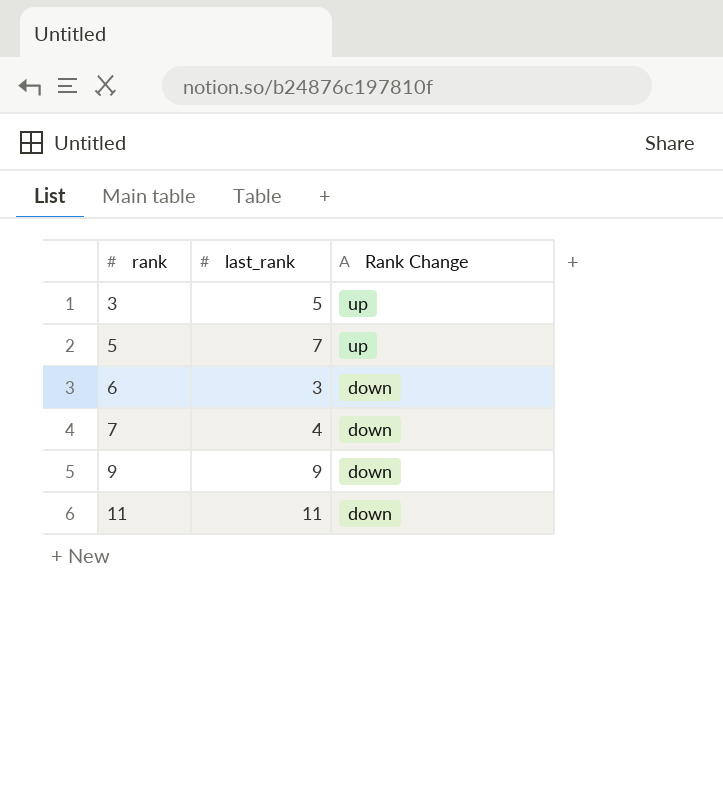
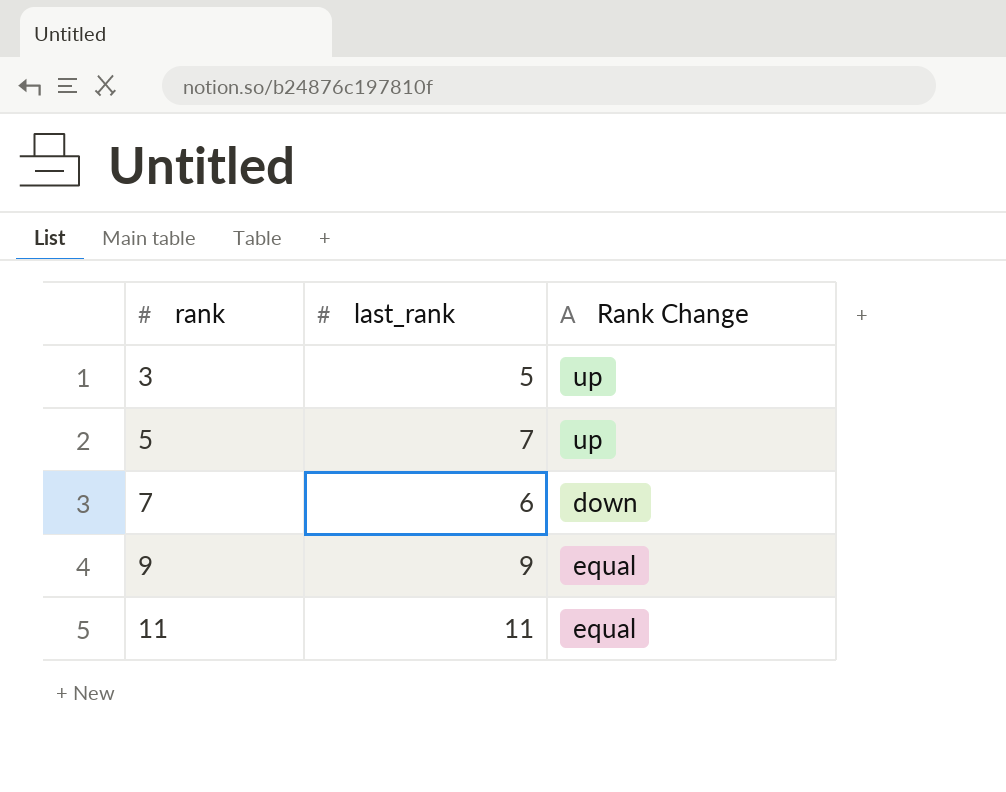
row 6: 3 | down -> none
7 | last_rank: 4 -> 6
9 | Rank Change: down -> equal
11 | Rank Change: down -> equal

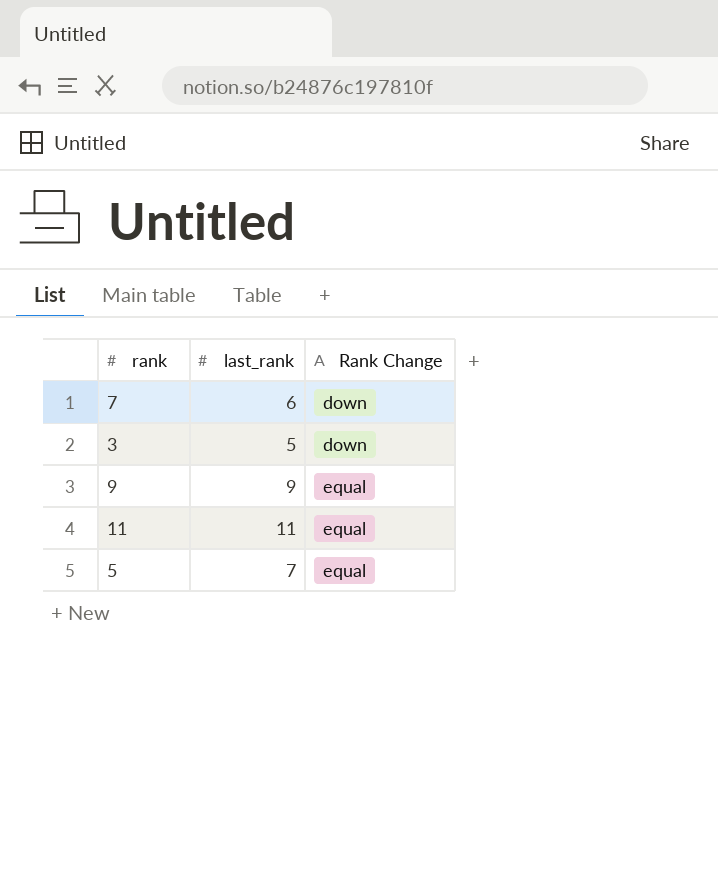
row order: rank ascending -> Rank Change ascending
3 | Rank Change: up -> down
5 | Rank Change: up -> equal

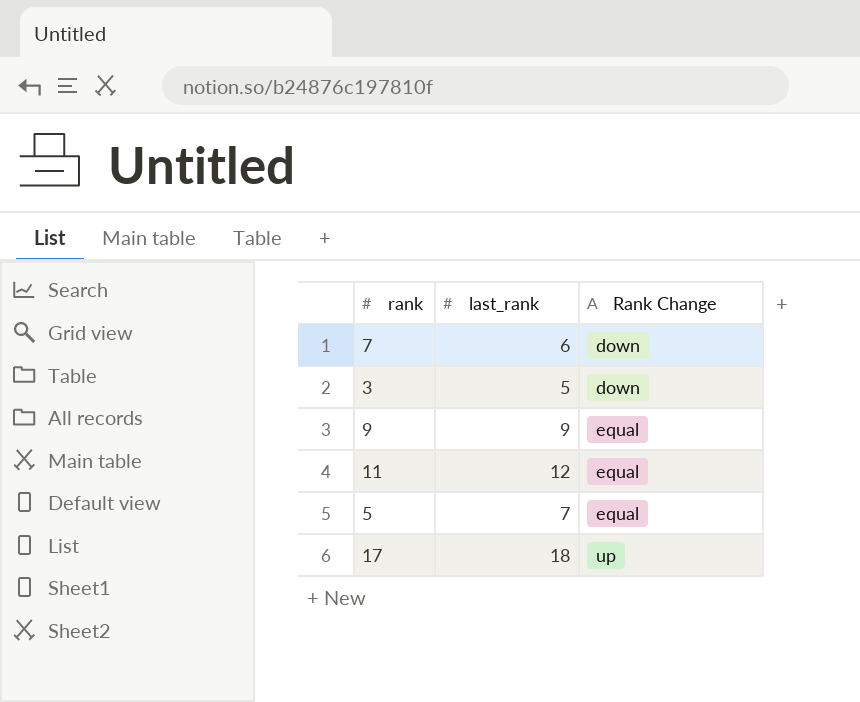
11 | last_rank: 11 -> 12
row 17: none -> 18 | up

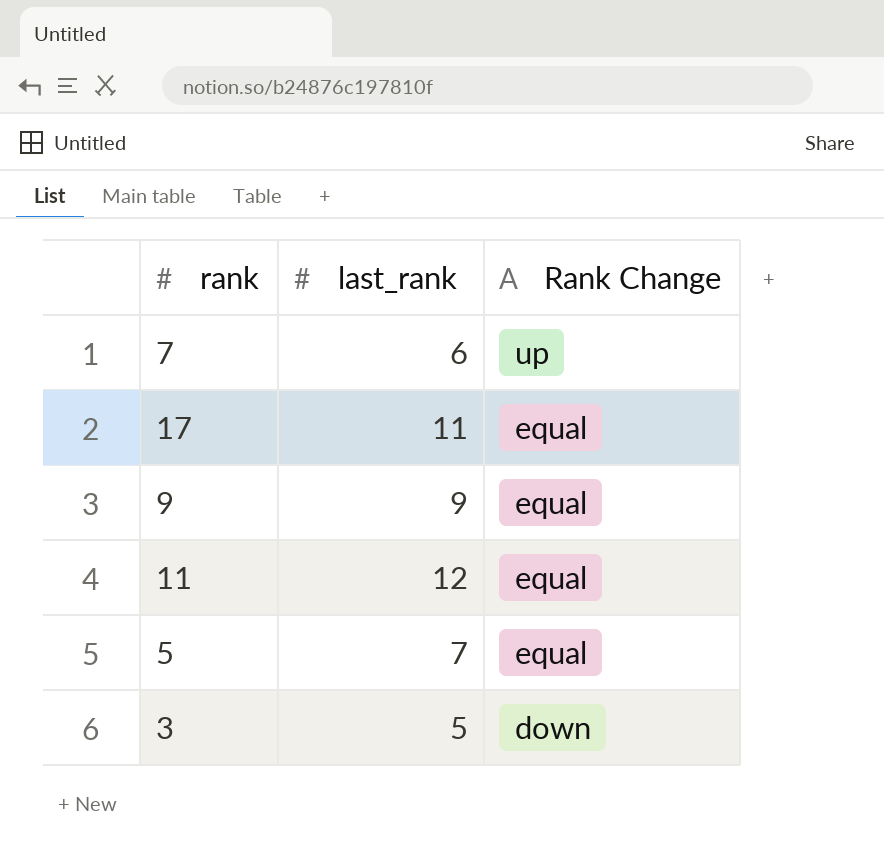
row order: Rank Change ascending -> Rank Change descending
7 | Rank Change: down -> up
17 | last_rank: 18 -> 11
17 | Rank Change: up -> equal

